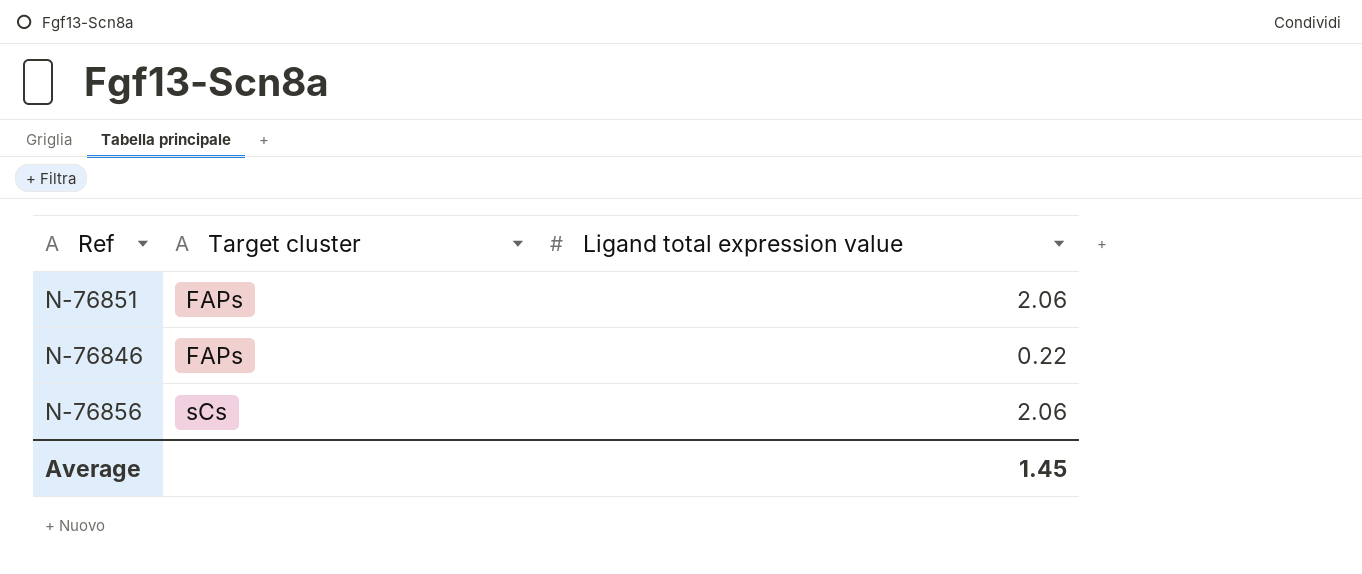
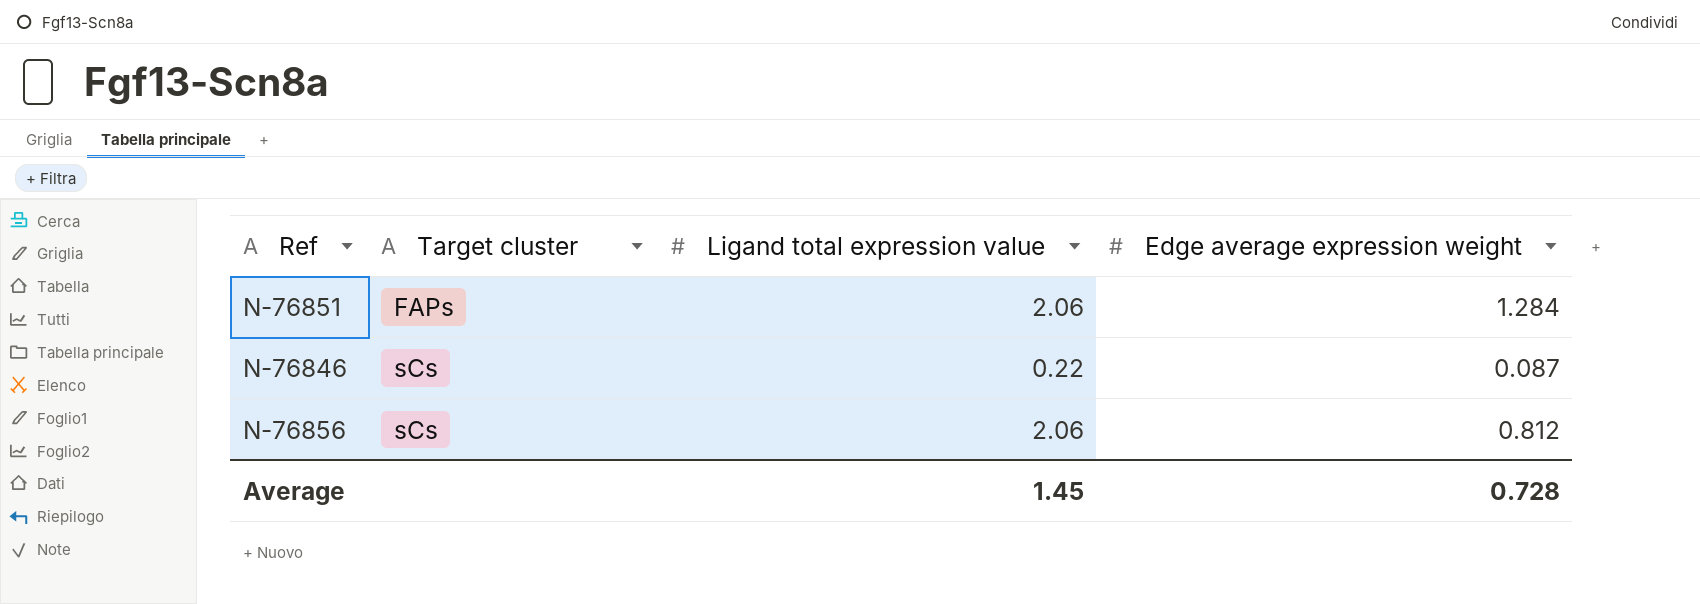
column Edge average expression weight | position: none -> 4
N-76846 | Target cluster: FAPs -> sCs

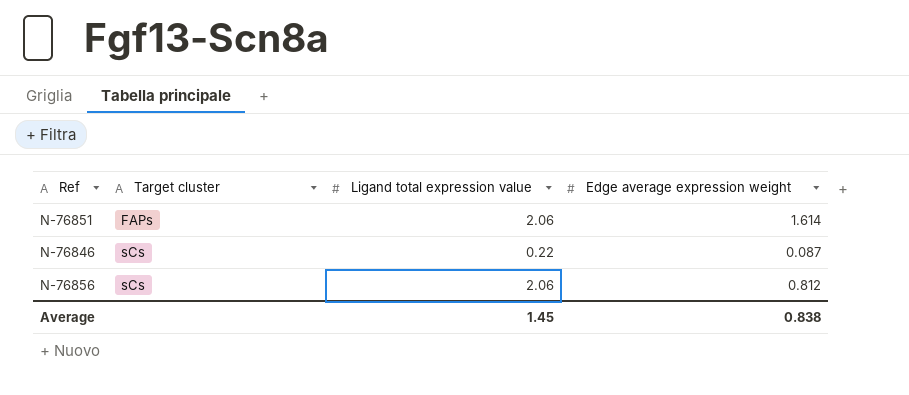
N-76851 | Edge average expression weight: 1.284 -> 1.614
Average | Edge average expression weight: 0.728 -> 0.838

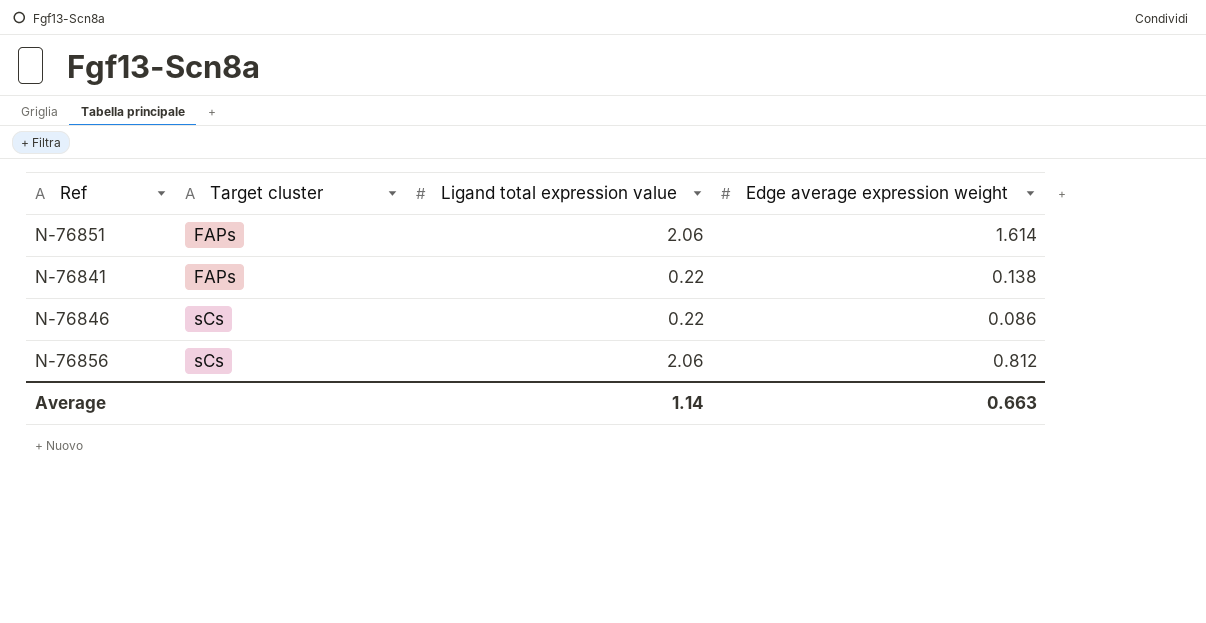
row N-76841: none -> FAPs | 0.22 | 0.138
N-76846 | Edge average expression weight: 0.087 -> 0.086
Average | Ligand total expression value: 1.45 -> 1.14
Average | Edge average expression weight: 0.838 -> 0.663

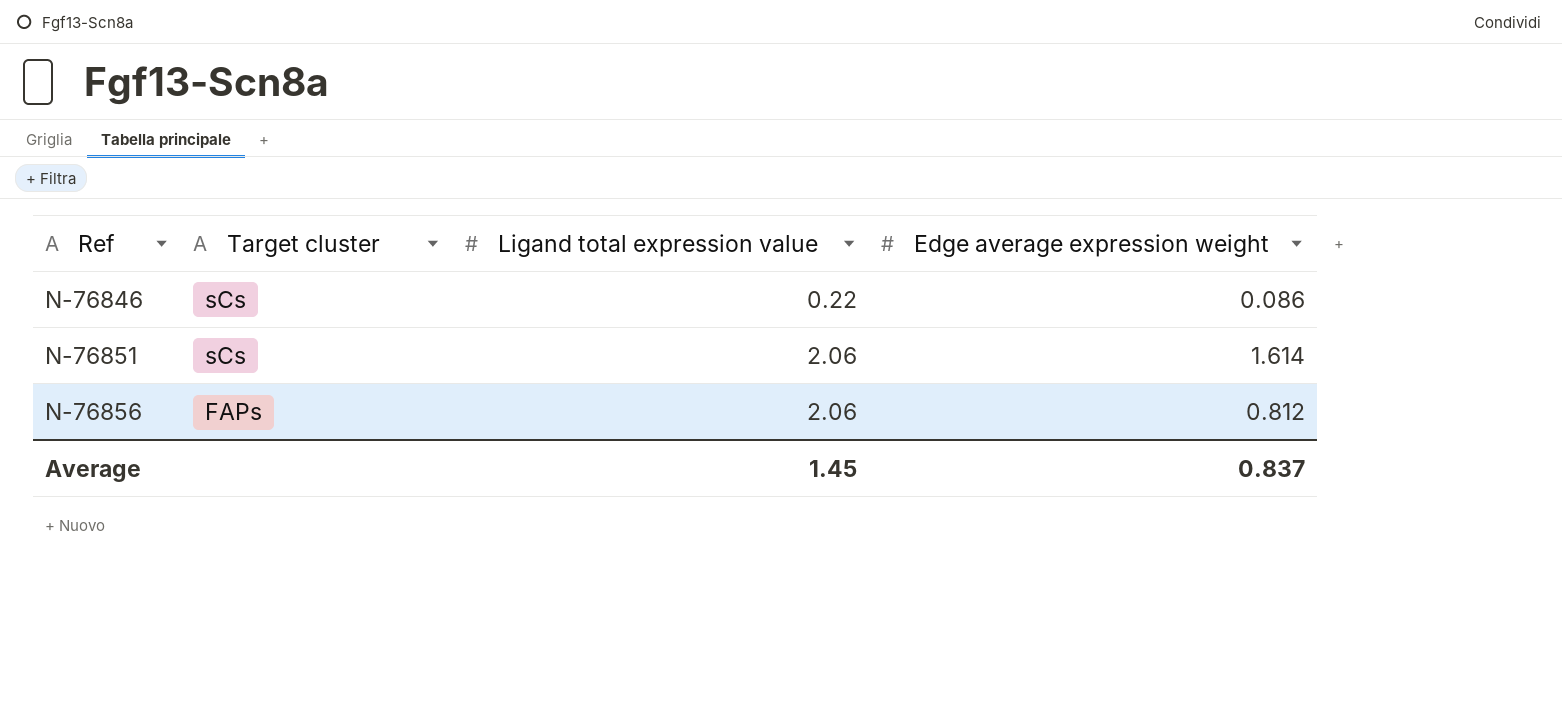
row order: Target cluster ascending -> Ref ascending
row N-76841: FAPs | 0.22 | 0.138 -> none
N-76851 | Target cluster: FAPs -> sCs
N-76856 | Target cluster: sCs -> FAPs
Average | Ligand total expression value: 1.14 -> 1.45
Average | Edge average expression weight: 0.663 -> 0.837

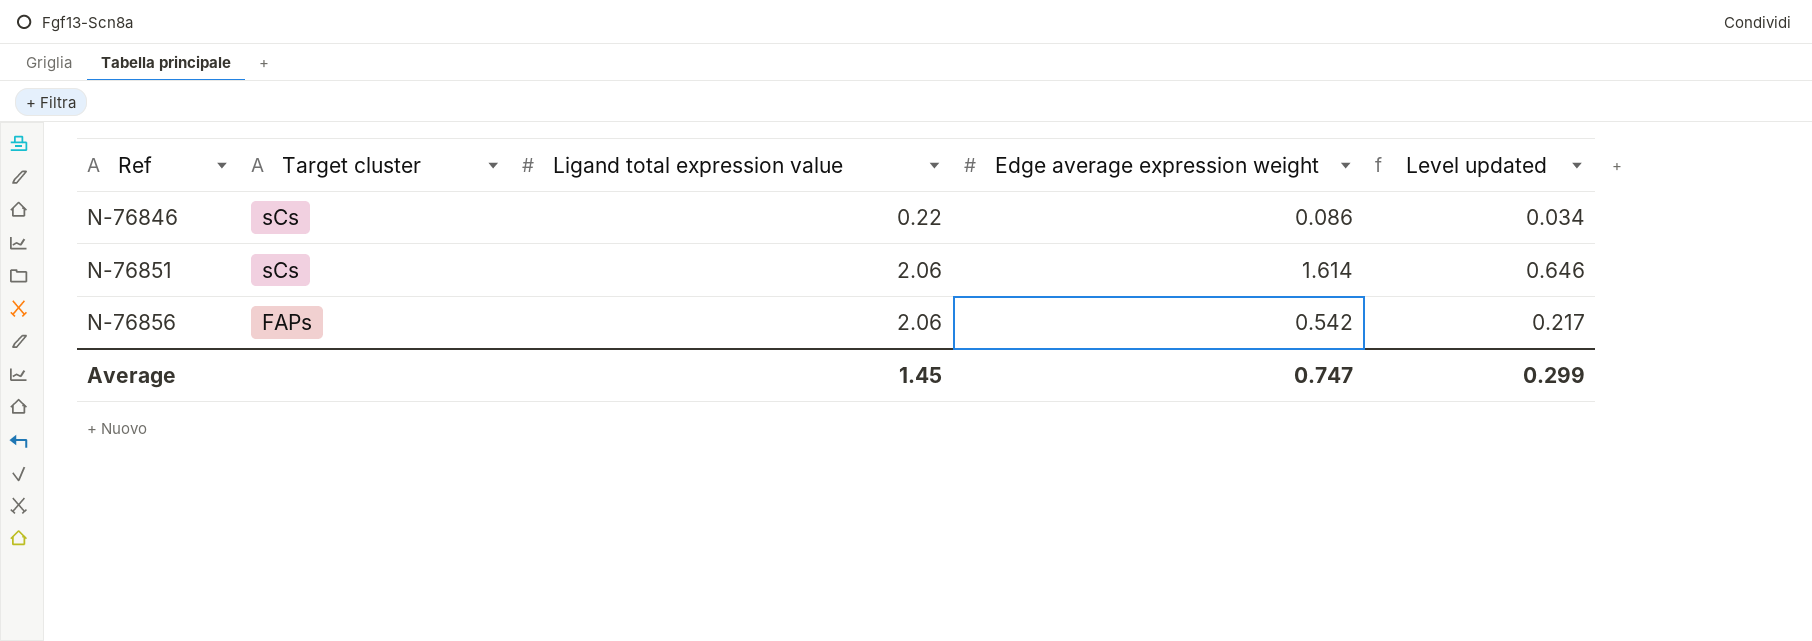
column Level updated | formula: none -> [Edge average expression weight] * 0.4
N-76856 | Edge average expression weight: 0.812 -> 0.542
Average | Edge average expression weight: 0.837 -> 0.747

